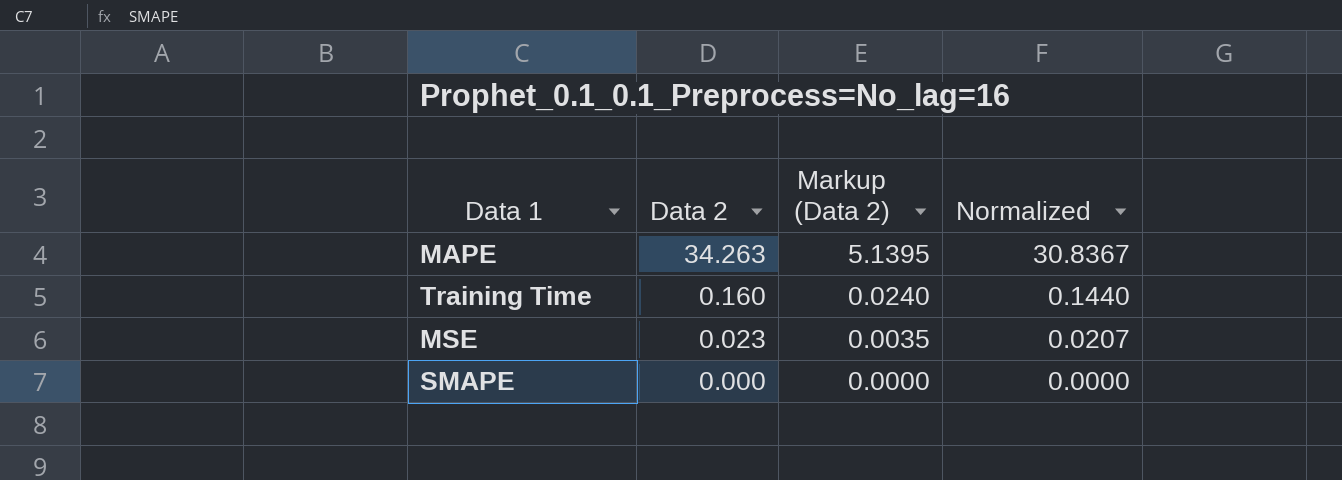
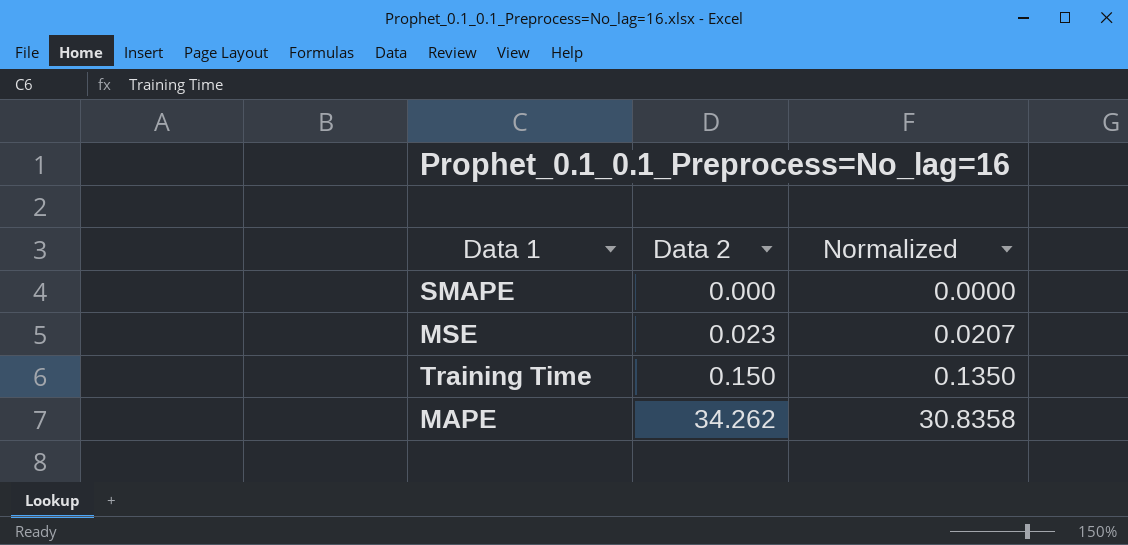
row order: Data 2 descending -> Data 2 ascending
column Markup (Data 2) | formula: [Data 2] * 0.15 -> none
Training Time | Data 2: 0.160 -> 0.150
Training Time | Normalized: 0.1440 -> 0.1350
MAPE | Data 2: 34.263 -> 34.262
MAPE | Normalized: 30.8367 -> 30.8358

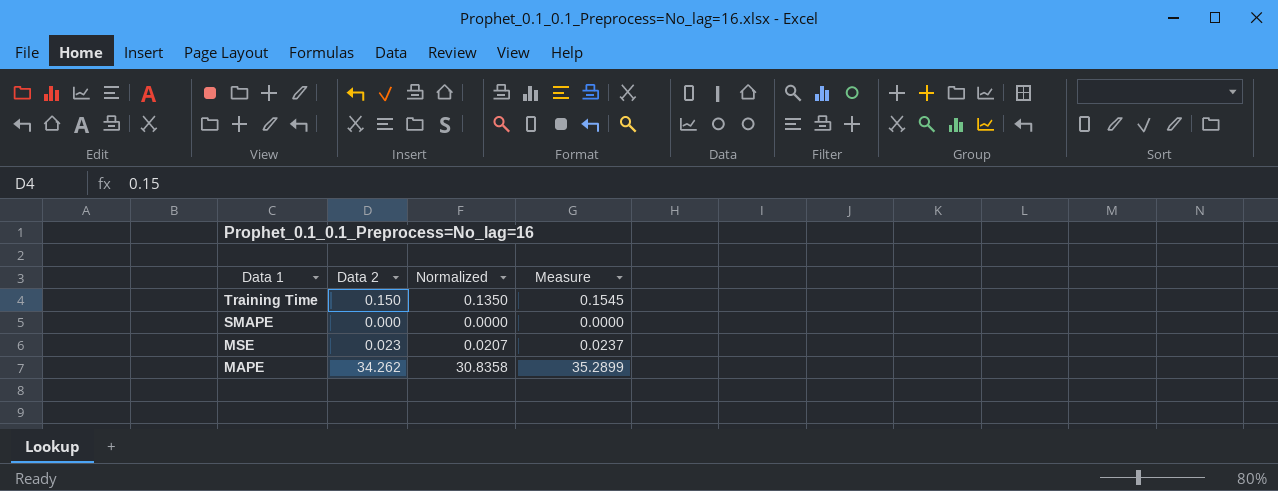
row order: Data 2 ascending -> Data 1 descending
column Measure | formula: none -> [Data 2] * 1.03

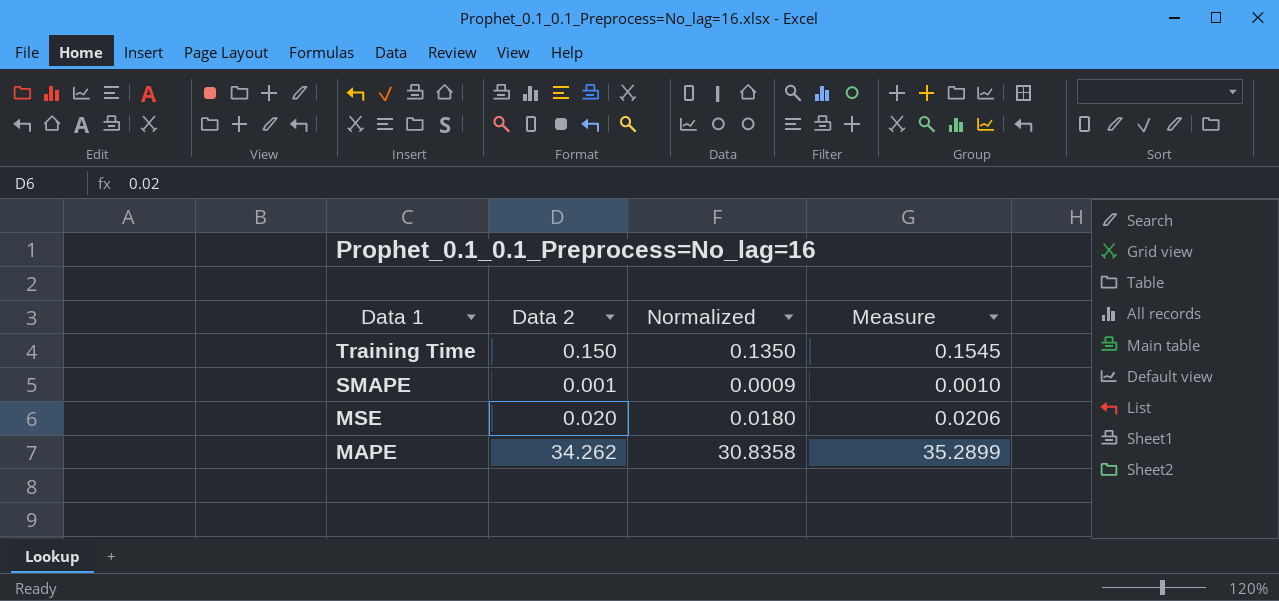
SMAPE | Data 2: 0.000 -> 0.001
SMAPE | Normalized: 0.0000 -> 0.0009
SMAPE | Measure: 0.0000 -> 0.0010
MSE | Data 2: 0.023 -> 0.020
MSE | Normalized: 0.0207 -> 0.0180
MSE | Measure: 0.0237 -> 0.0206

